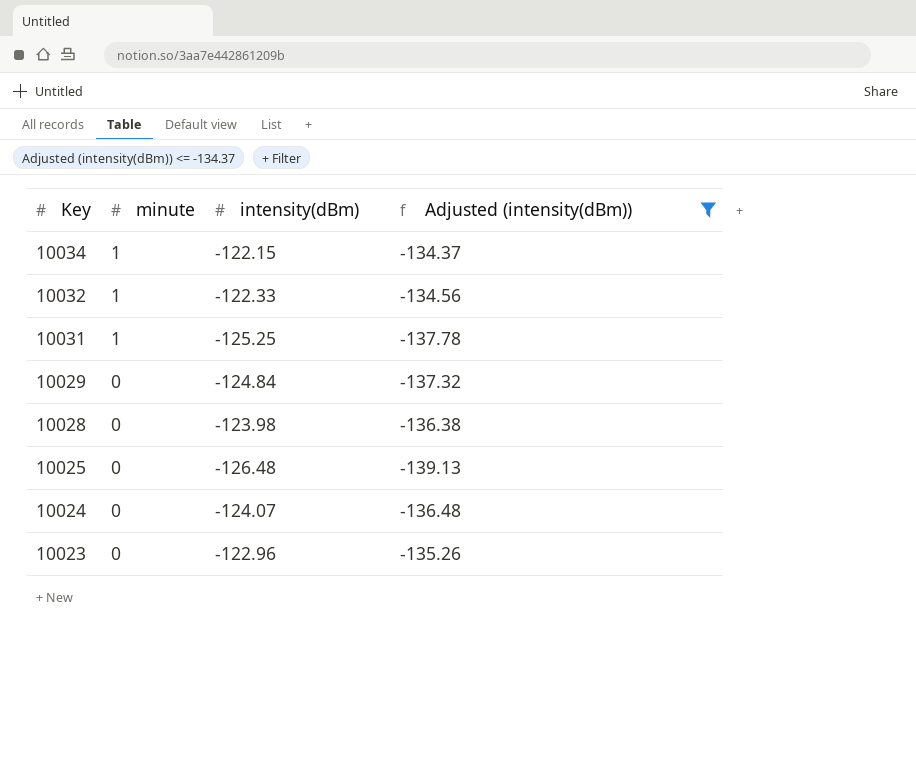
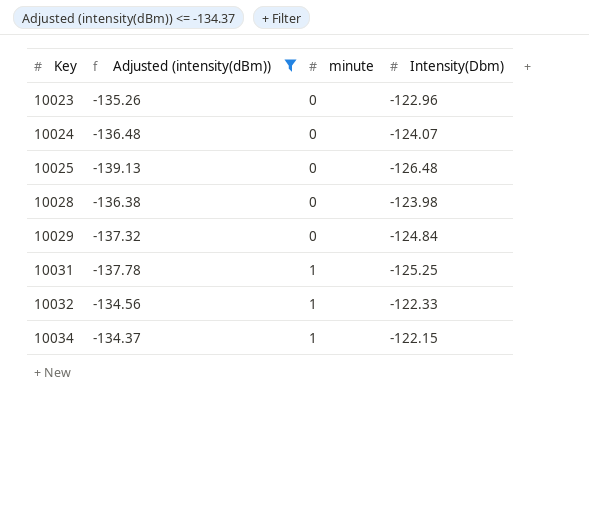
row order: Key descending -> Key ascending
column Adjusted (intensity(dBm)) | position: 4 -> 2
column name: intensity(dBm) -> Intensity(Dbm)

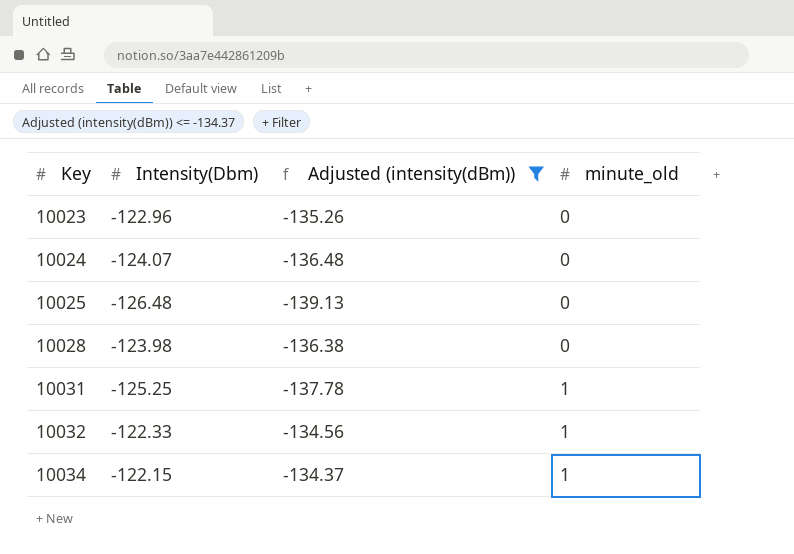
column Intensity(Dbm) | position: 4 -> 2
column name: minute -> minute_old
row 10029: -137.32 | 0 | -124.84 -> none

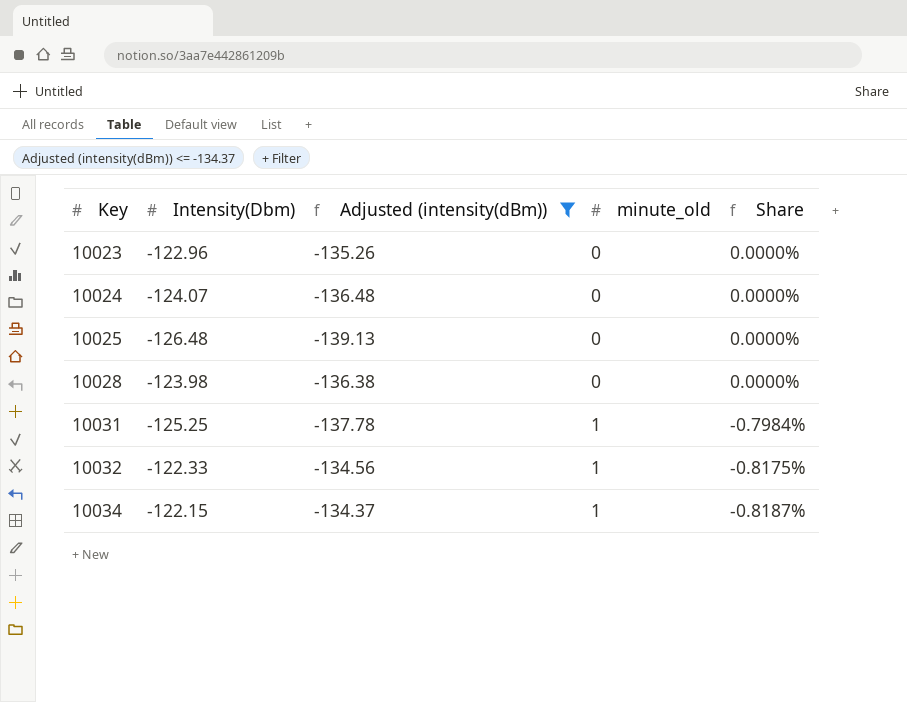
column Share | formula: none -> [minute_old] / [Intensity(Dbm)]

